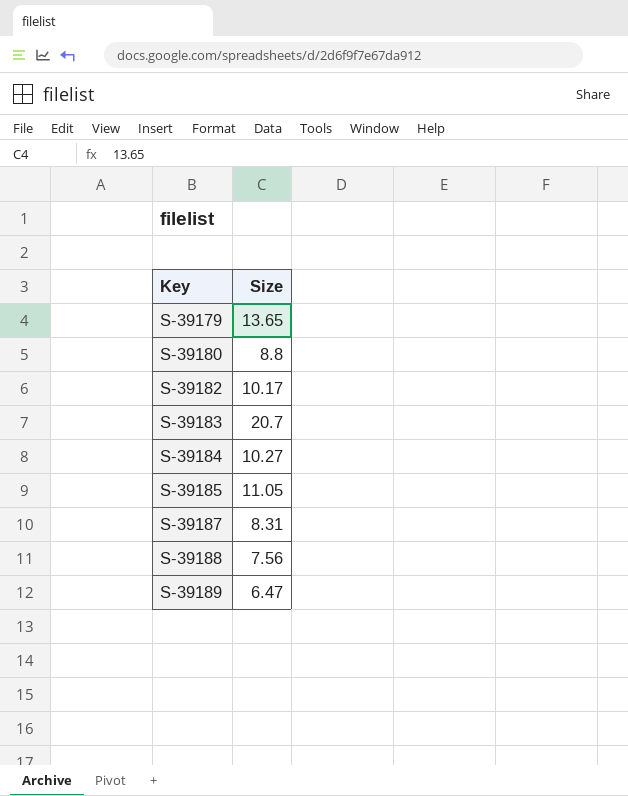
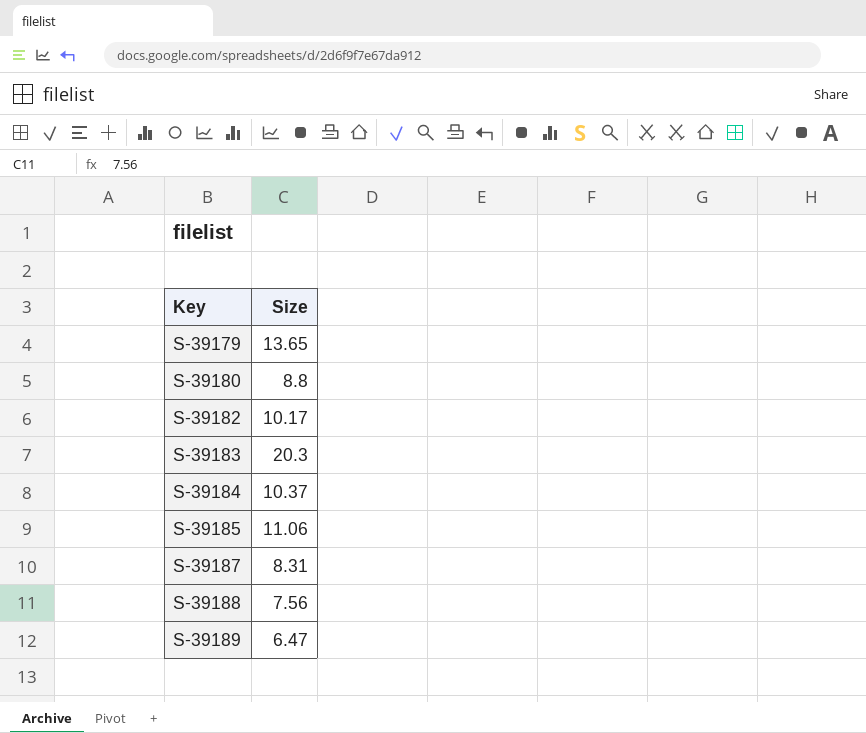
S-39183 | Size: 20.7 -> 20.3
S-39184 | Size: 10.27 -> 10.37
S-39185 | Size: 11.05 -> 11.06

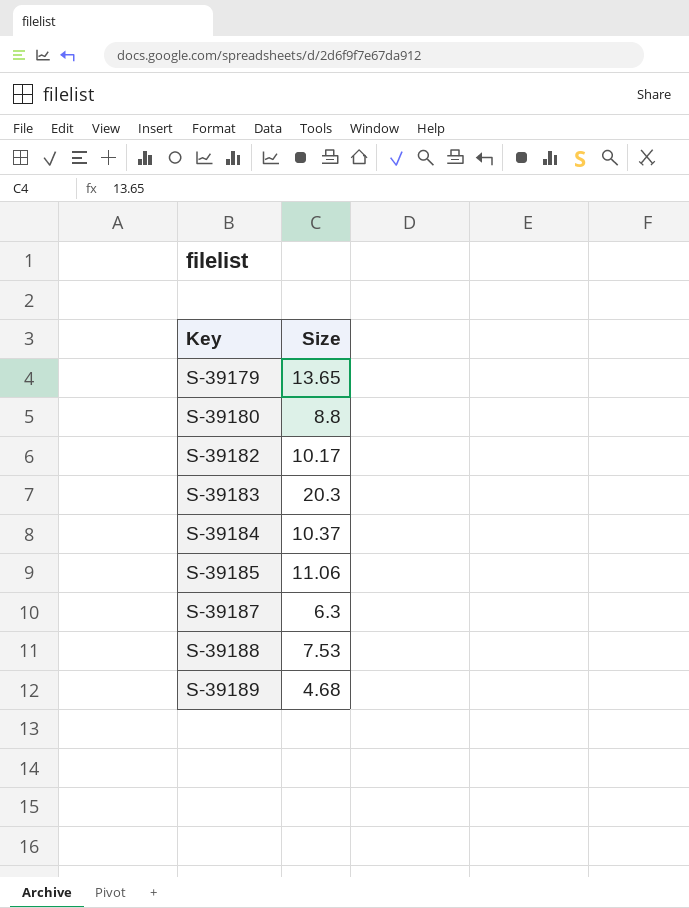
S-39187 | Size: 8.31 -> 6.3
S-39188 | Size: 7.56 -> 7.53
S-39189 | Size: 6.47 -> 4.68

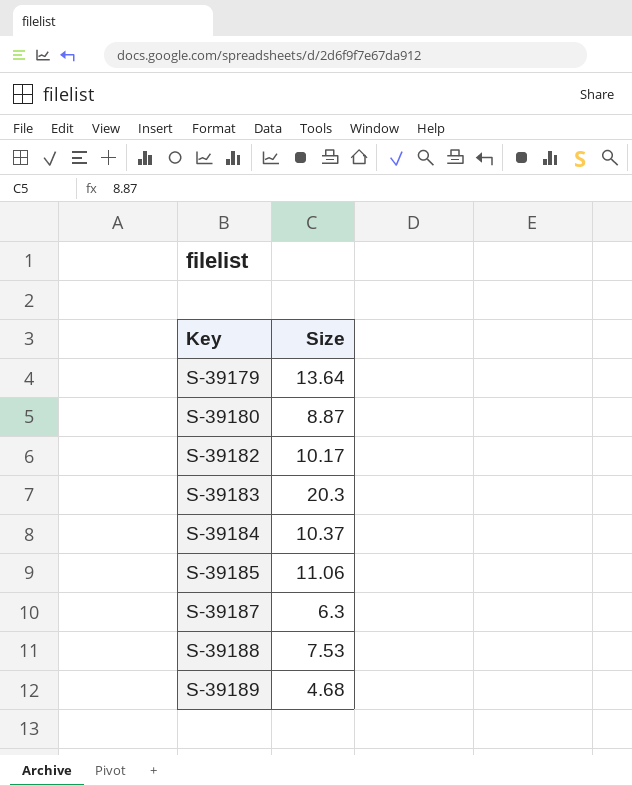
S-39179 | Size: 13.65 -> 13.64
S-39180 | Size: 8.8 -> 8.87

